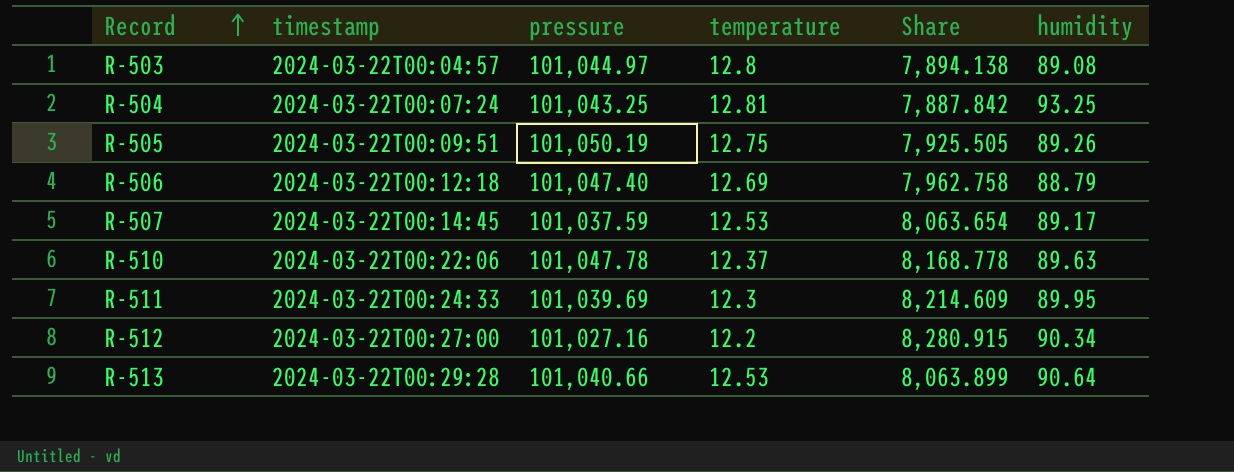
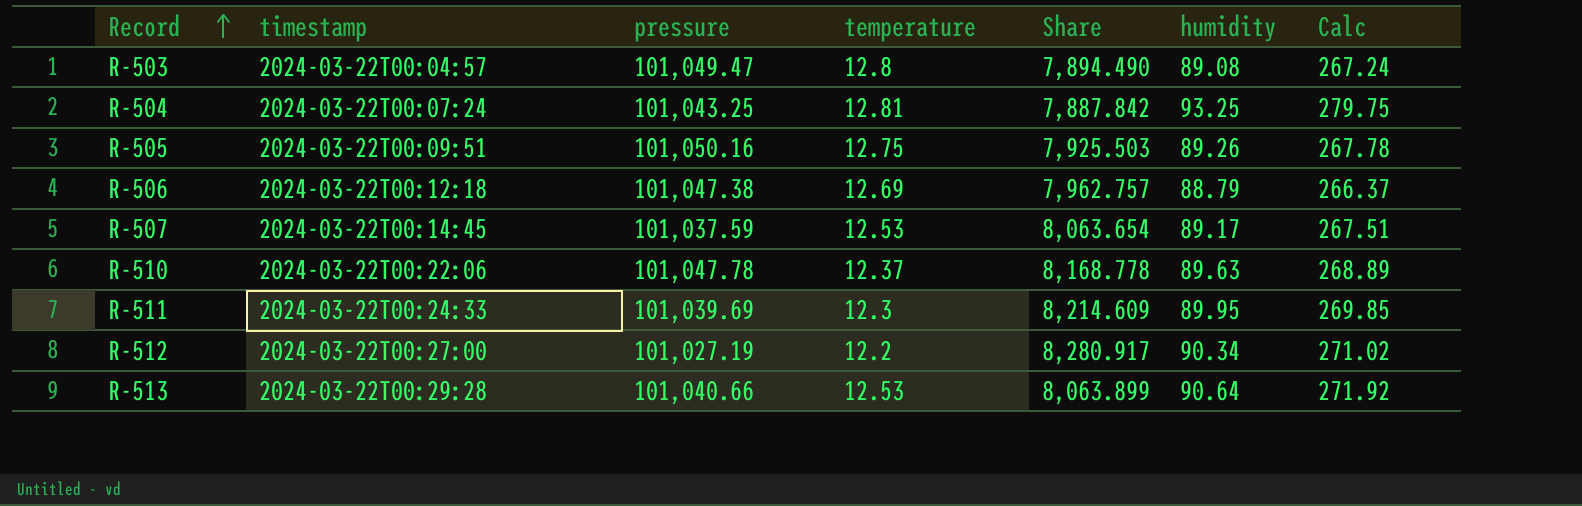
column Calc | formula: none -> [humidity] * 3
R-503 | pressure: 101,044.97 -> 101,049.47
R-503 | Share: 7,894.138 -> 7,894.490
R-505 | pressure: 101,050.19 -> 101,050.16
R-505 | Share: 7,925.505 -> 7,925.503
R-506 | pressure: 101,047.40 -> 101,047.38
R-506 | Share: 7,962.758 -> 7,962.757
R-512 | pressure: 101,027.16 -> 101,027.19
R-512 | Share: 8,280.915 -> 8,280.917

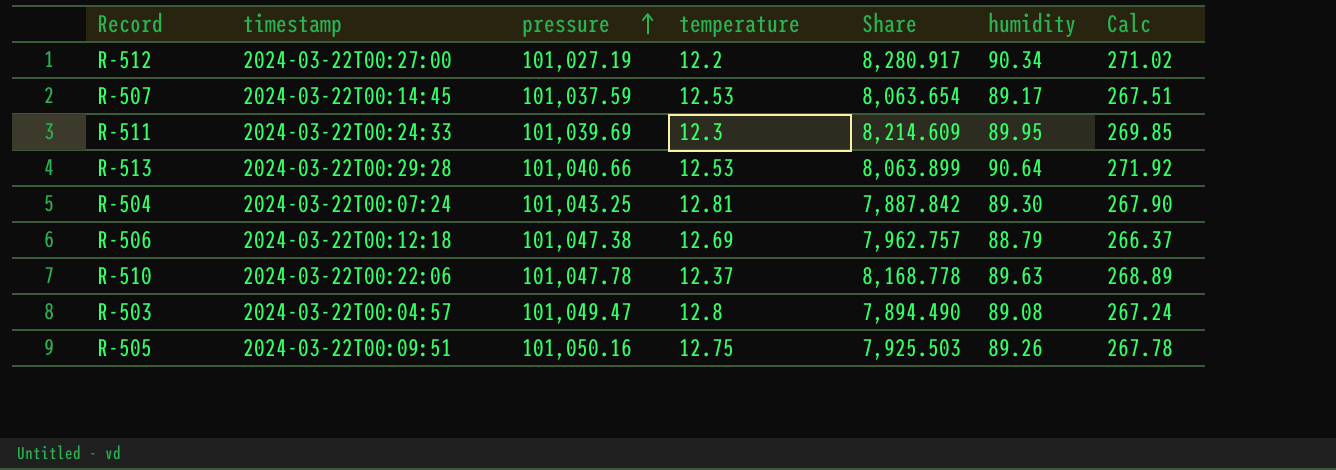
row order: Record ascending -> pressure ascending
R-504 | humidity: 93.25 -> 89.30
R-504 | Calc: 279.75 -> 267.90

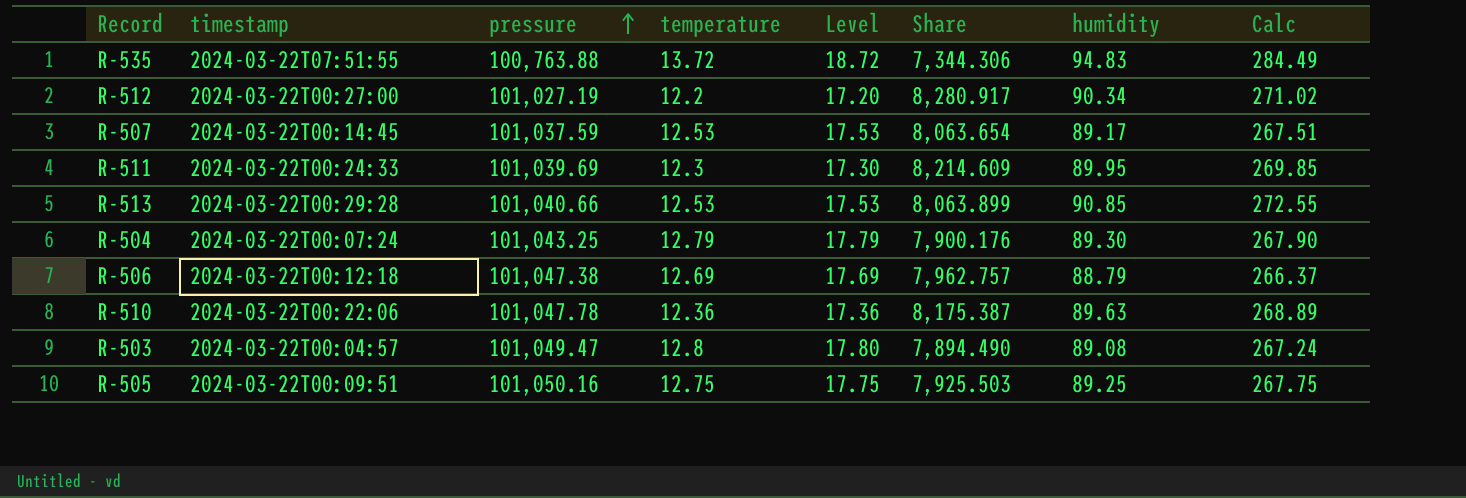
column Level | formula: none -> [temperature] + 5
row R-535: none -> 2024-03-22T07:51:55 | 100,763.88 | 13.72 | 18.72 | 7,344.306 | 94.83 | 284.49
R-513 | humidity: 90.64 -> 90.85
R-513 | Calc: 271.92 -> 272.55
R-504 | temperature: 12.81 -> 12.79
R-504 | Share: 7,887.842 -> 7,900.176
R-510 | temperature: 12.37 -> 12.36
R-510 | Share: 8,168.778 -> 8,175.387
R-505 | humidity: 89.26 -> 89.25
R-505 | Calc: 267.78 -> 267.75

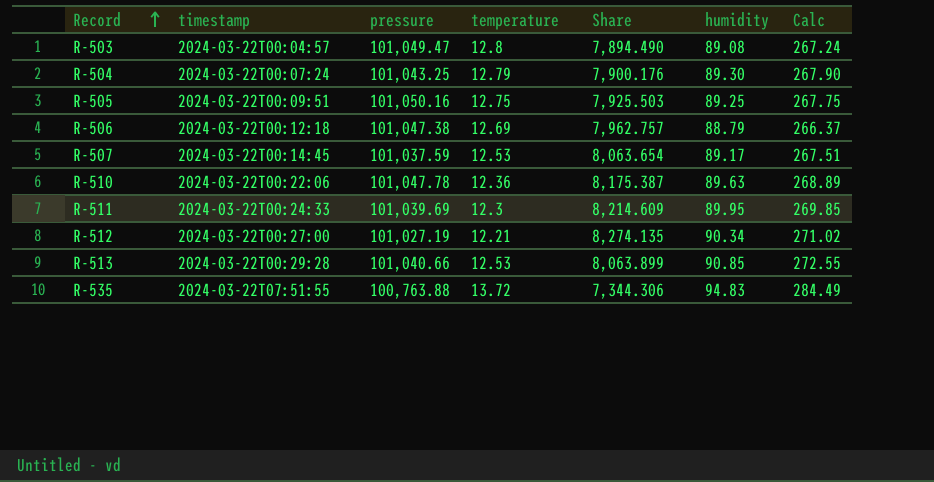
row order: pressure ascending -> Record ascending
column Level | formula: [temperature] + 5 -> none
R-512 | temperature: 12.2 -> 12.21
R-512 | Share: 8,280.917 -> 8,274.135

